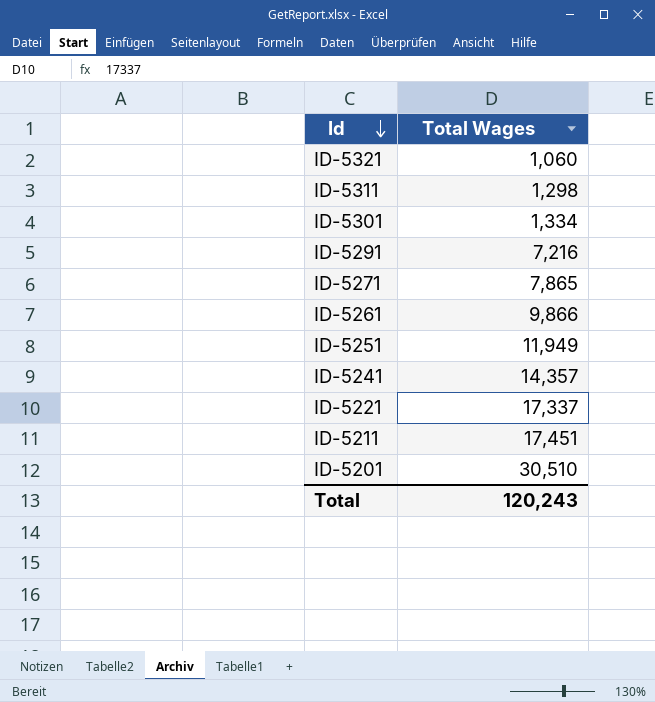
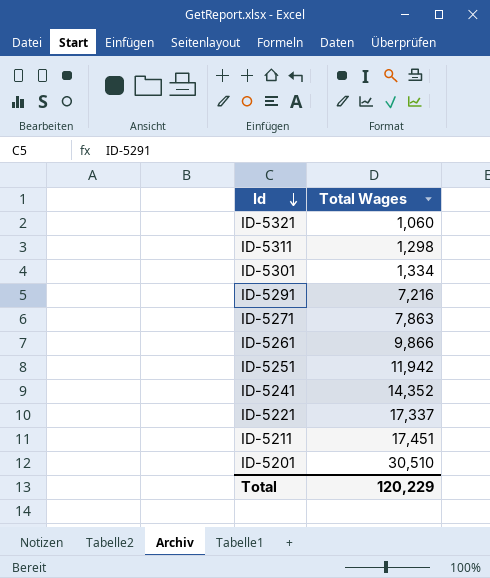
ID-5271 | Total Wages: 7,865 -> 7,863
ID-5251 | Total Wages: 11,949 -> 11,942
ID-5241 | Total Wages: 14,357 -> 14,352
Total | Total Wages: 120,243 -> 120,229

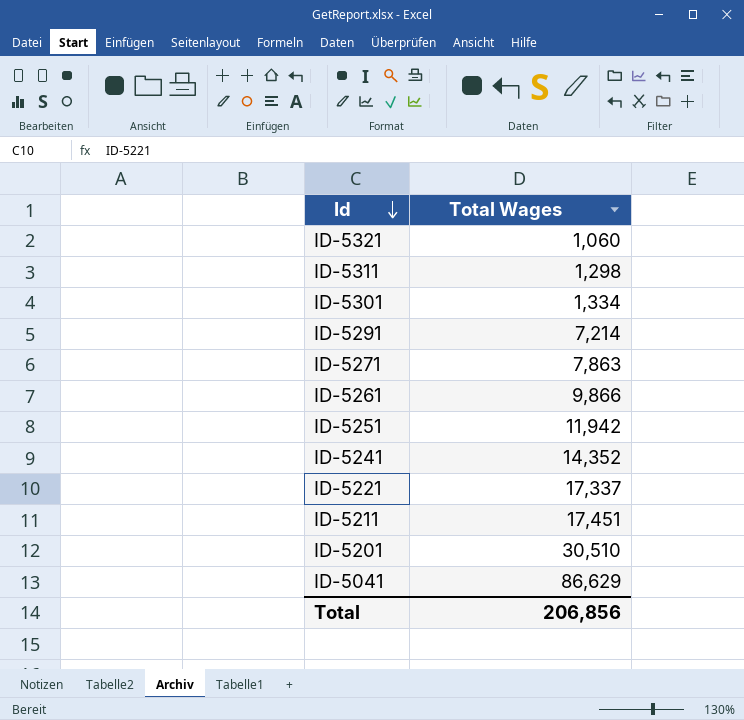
ID-5291 | Total Wages: 7,216 -> 7,214
row ID-5041: none -> 86,629
Total | Total Wages: 120,229 -> 206,856

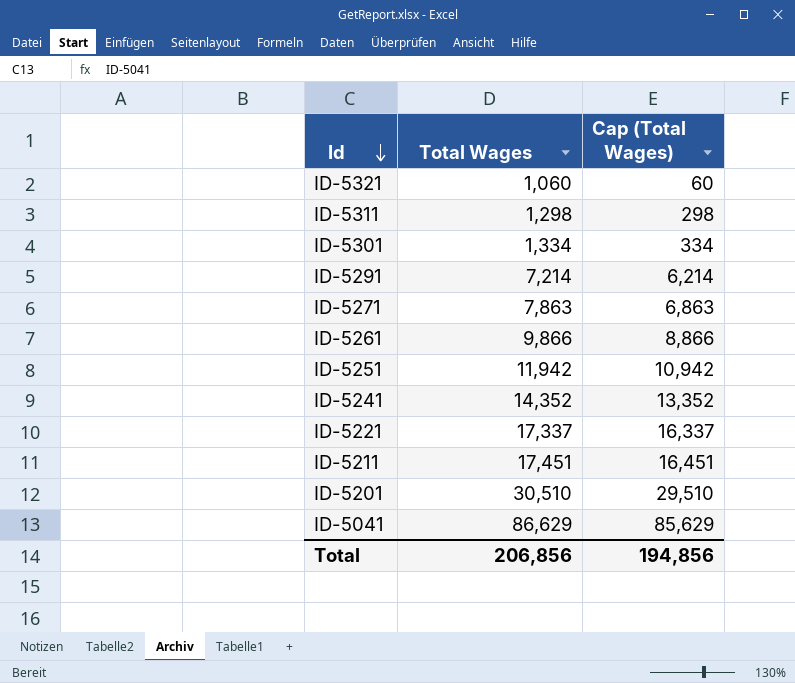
column Cap (Total Wages) | formula: none -> [Total Wages] - 1000

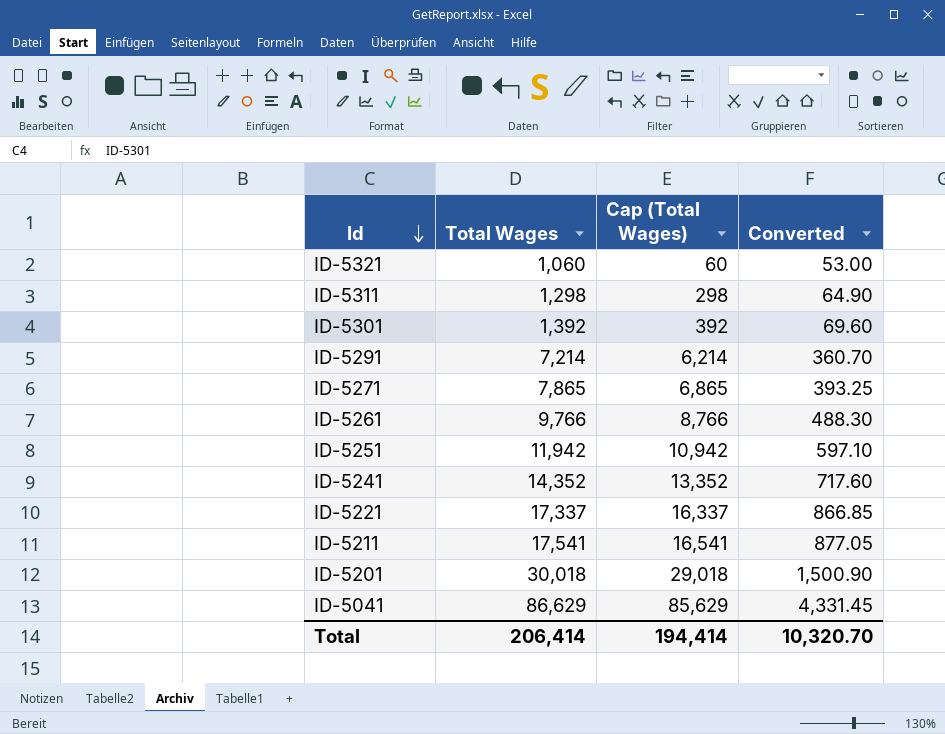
column Converted | formula: none -> [Total Wages] * 0.05
ID-5301 | Total Wages: 1,334 -> 1,392
ID-5301 | Cap (Total Wages): 334 -> 392
ID-5271 | Total Wages: 7,863 -> 7,865
ID-5271 | Cap (Total Wages): 6,863 -> 6,865
ID-5261 | Total Wages: 9,866 -> 9,766
ID-5261 | Cap (Total Wages): 8,866 -> 8,766
ID-5211 | Total Wages: 17,451 -> 17,541
ID-5211 | Cap (Total Wages): 16,451 -> 16,541
ID-5201 | Total Wages: 30,510 -> 30,018
ID-5201 | Cap (Total Wages): 29,510 -> 29,018
Total | Total Wages: 206,856 -> 206,414
Total | Cap (Total Wages): 194,856 -> 194,414

